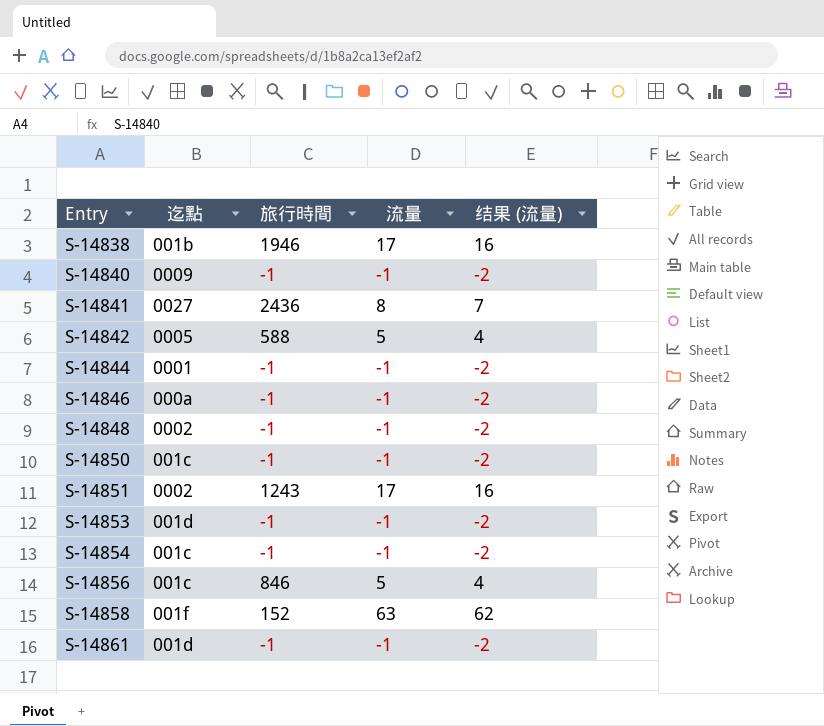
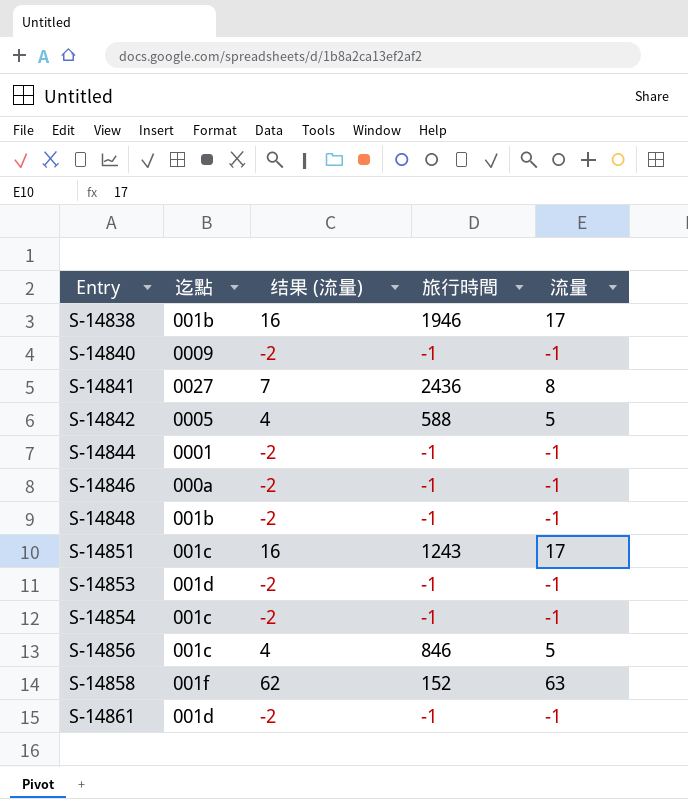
column 结果 (流量) | position: 5 -> 3
row S-14850: 001c | -1 | -1 | -2 -> none
S-14848 | 迄點: 0002 -> 001b
S-14851 | 迄點: 0002 -> 001c

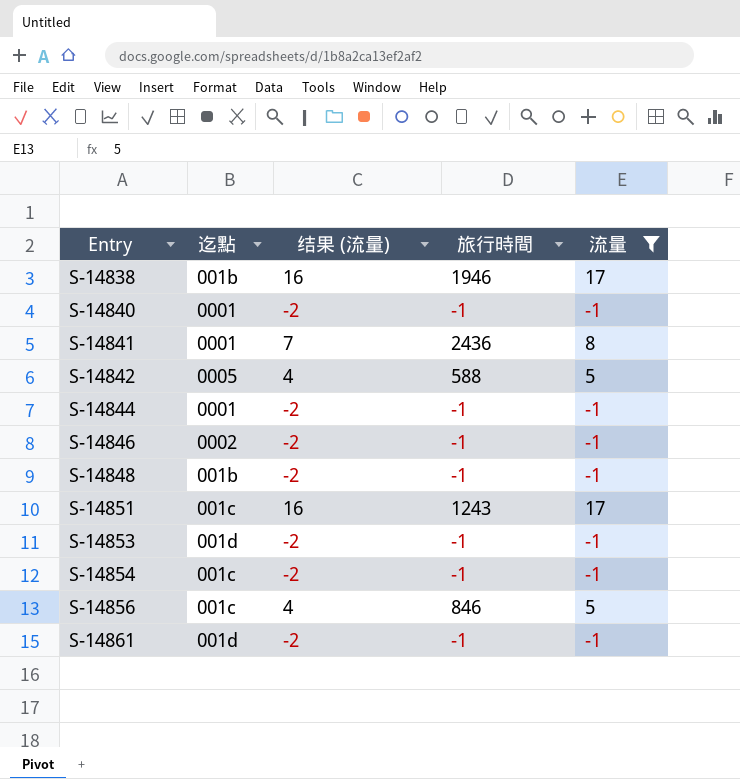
filter: none -> 流量 != 63
S-14840 | 迄點: 0009 -> 0001
S-14841 | 迄點: 0027 -> 0001
S-14846 | 迄點: 000a -> 0002

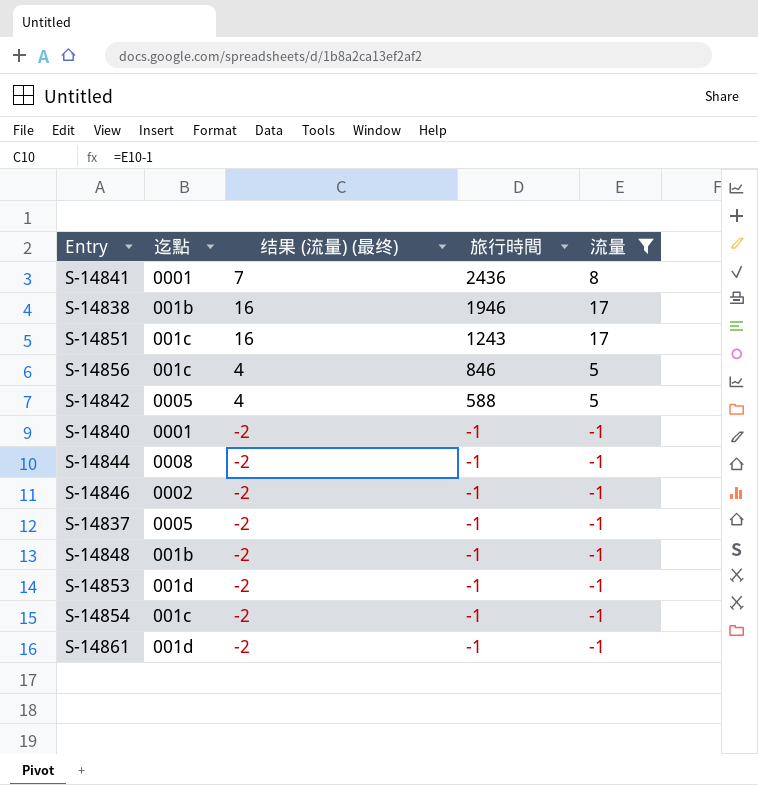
row order: Entry ascending -> 旅行時間 descending
column name: 结果 (流量) -> 结果 (流量) (最终)
S-14844 | 迄點: 0001 -> 0008
row S-14837: none -> 0005 | -2 | -1 | -1

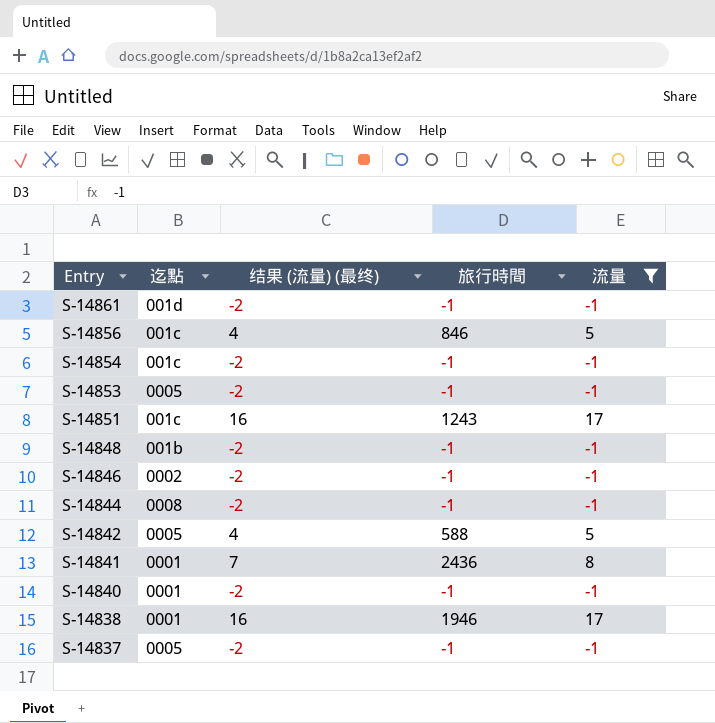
row order: 旅行時間 descending -> Entry descending
S-14853 | 迄點: 001d -> 0005
S-14838 | 迄點: 001b -> 0001

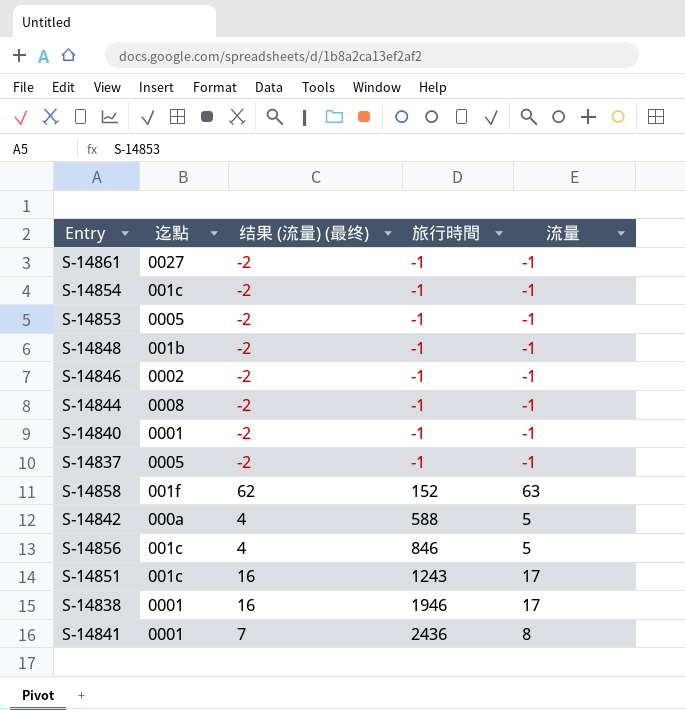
filter: 流量 != 63 -> none
row order: Entry descending -> 旅行時間 ascending
S-14861 | 迄點: 001d -> 0027
S-14842 | 迄點: 0005 -> 000a

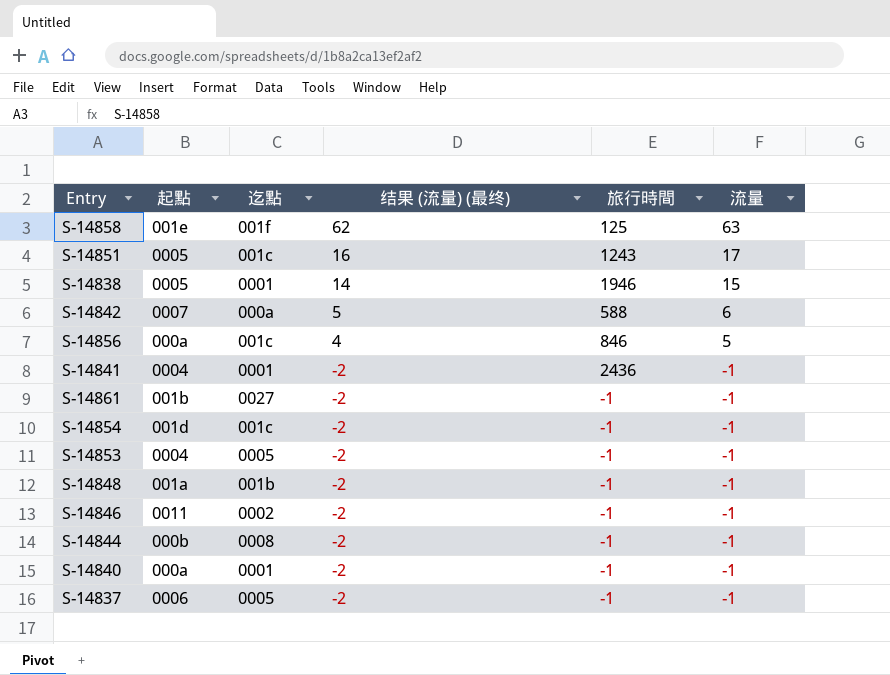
row order: 旅行時間 ascending -> 结果 (流量) (最终) descending
column 起點 | position: none -> 2
S-14858 | 旅行時間: 152 -> 125
S-14838 | 结果 (流量) (最终): 16 -> 14
S-14838 | 流量: 17 -> 15
S-14842 | 结果 (流量) (最终): 4 -> 5
S-14842 | 流量: 5 -> 6
S-14841 | 结果 (流量) (最终): 7 -> -2
S-14841 | 流量: 8 -> -1

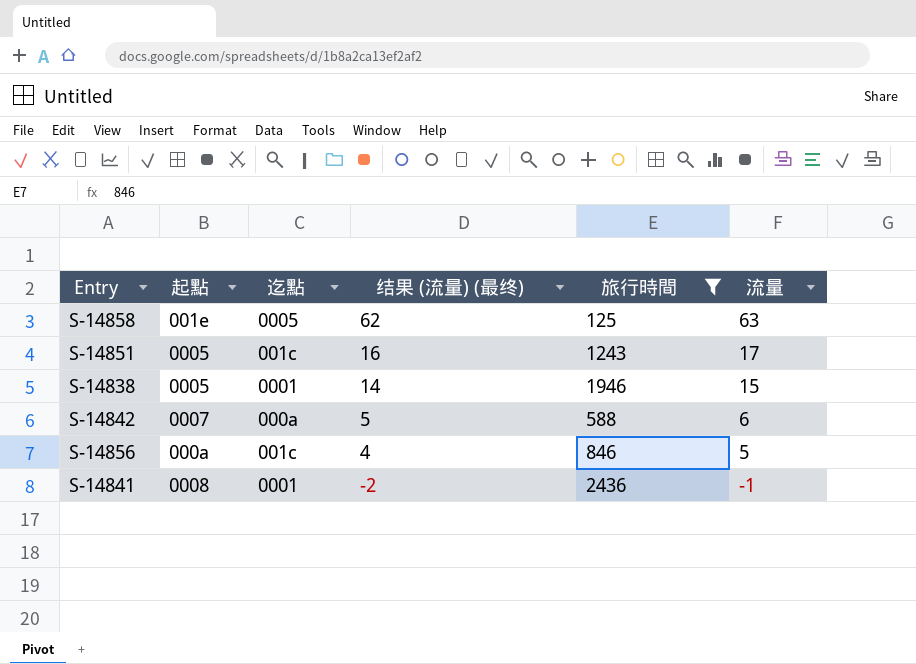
filter: none -> 旅行時間 != -1
S-14858 | 迄點: 001f -> 0005
S-14841 | 起點: 0004 -> 0008

